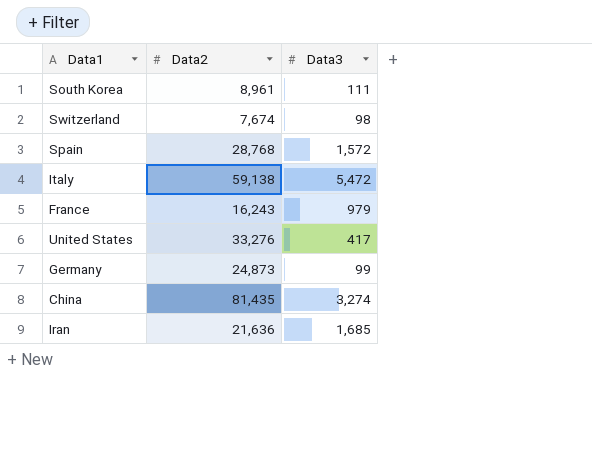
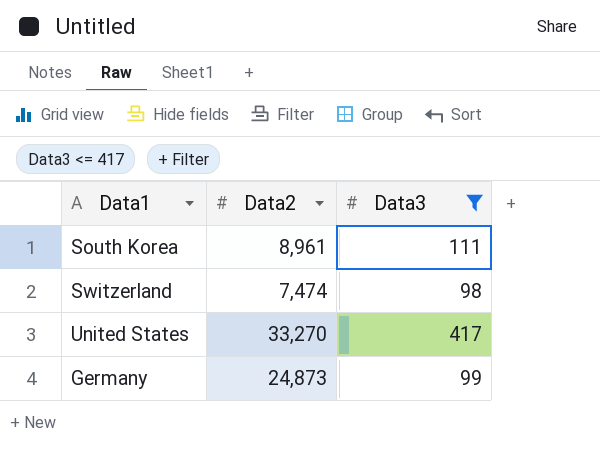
filter: none -> Data3 <= 417
Switzerland | Data2: 7,674 -> 7,474
United States | Data2: 33,276 -> 33,270

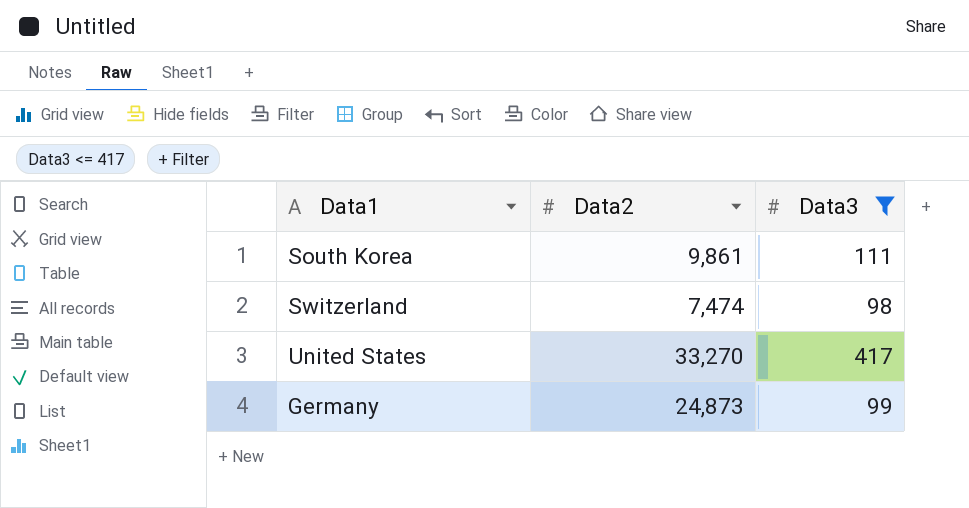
South Korea | Data2: 8,961 -> 9,861

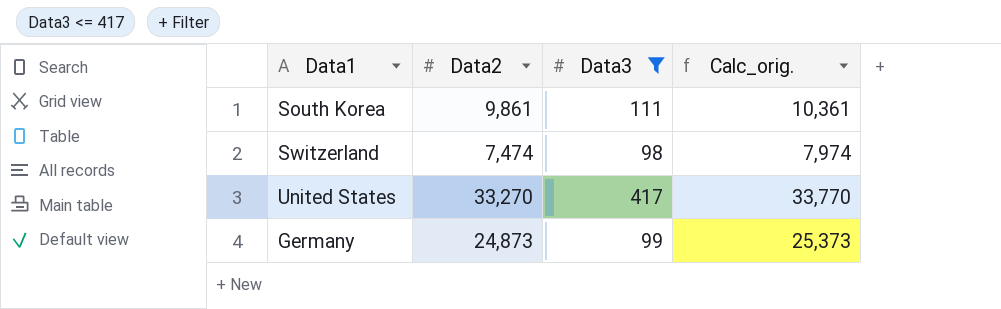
column Calc_orig. | formula: none -> [Data2] + 500

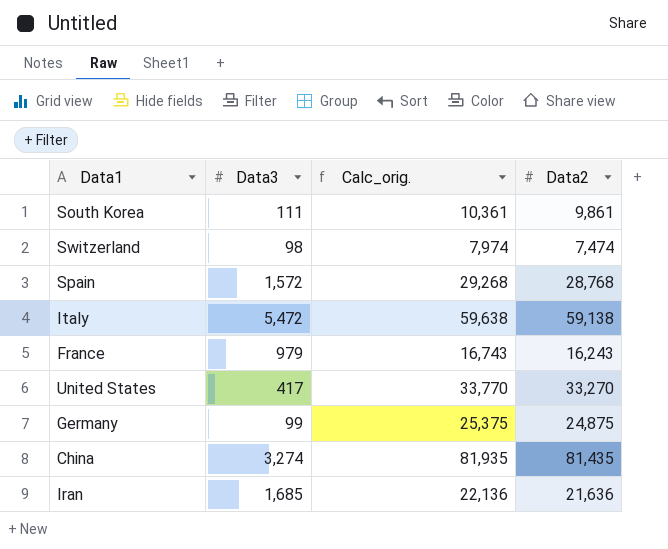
filter: Data3 <= 417 -> none
column Data2 | position: 2 -> 4
Germany | Calc_orig.: 25,373 -> 25,375
Germany | Data2: 24,873 -> 24,875

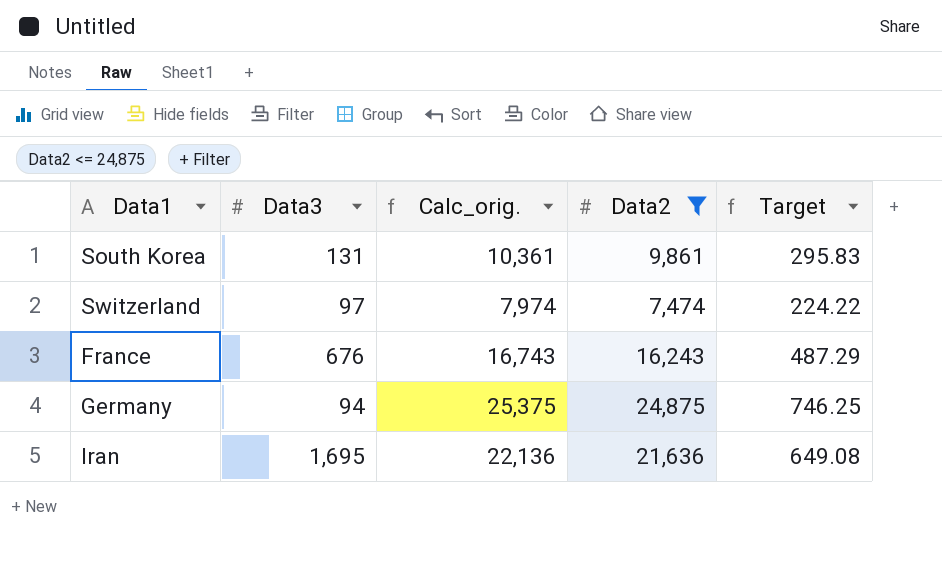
filter: none -> Data2 <= 24,875
column Target | formula: none -> [Data2] * 0.03
South Korea | Data3: 111 -> 131
Switzerland | Data3: 98 -> 97
France | Data3: 979 -> 676
Germany | Data3: 99 -> 94
Iran | Data3: 1,685 -> 1,695

